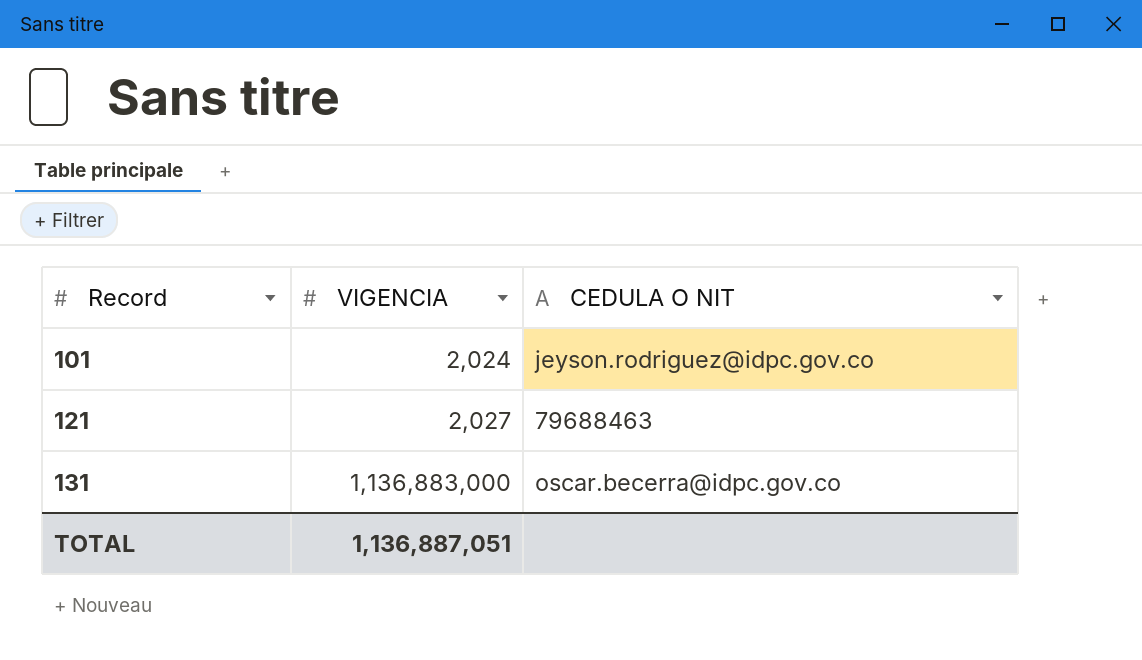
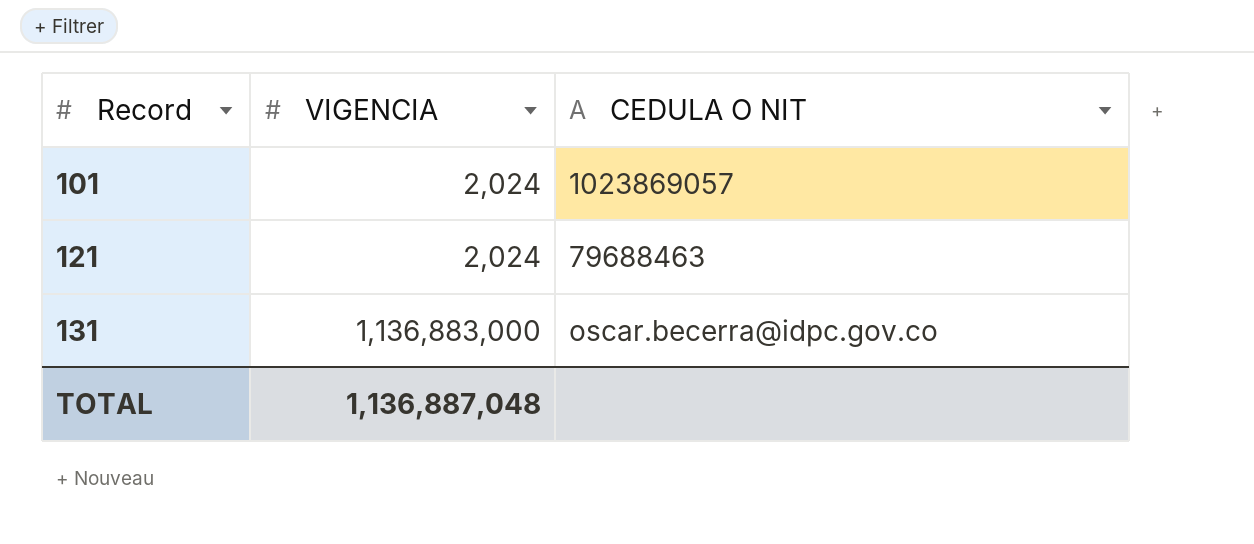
101 | CEDULA O NIT: jeyson.rodriguez@idpc.gov.co -> 1023869057
121 | VIGENCIA: 2,027 -> 2,024
TOTAL | VIGENCIA: 1,136,887,051 -> 1,136,887,048

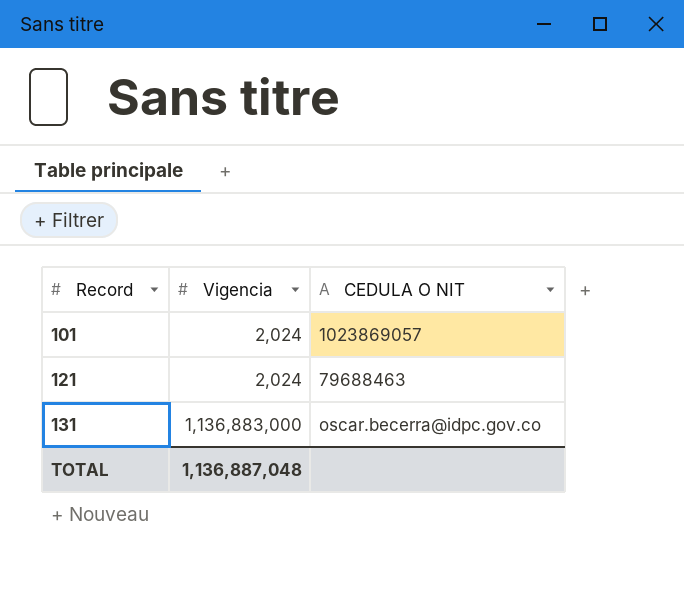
column name: VIGENCIA -> Vigencia

